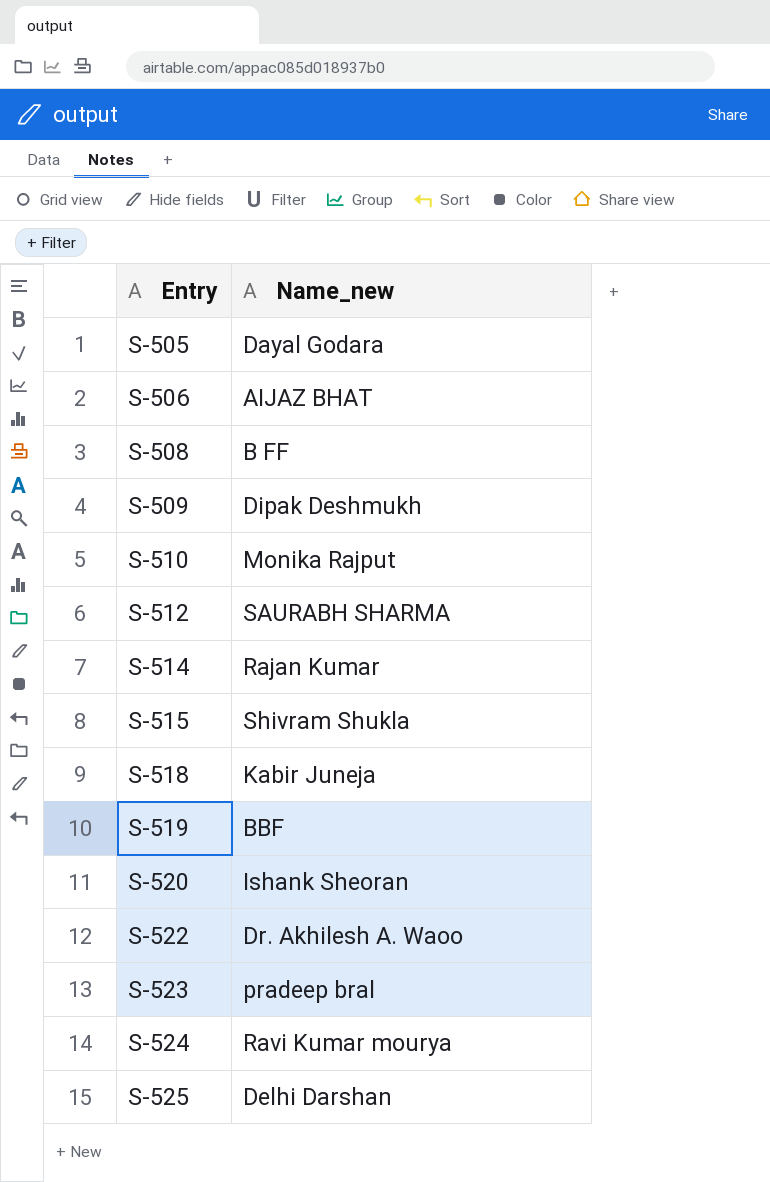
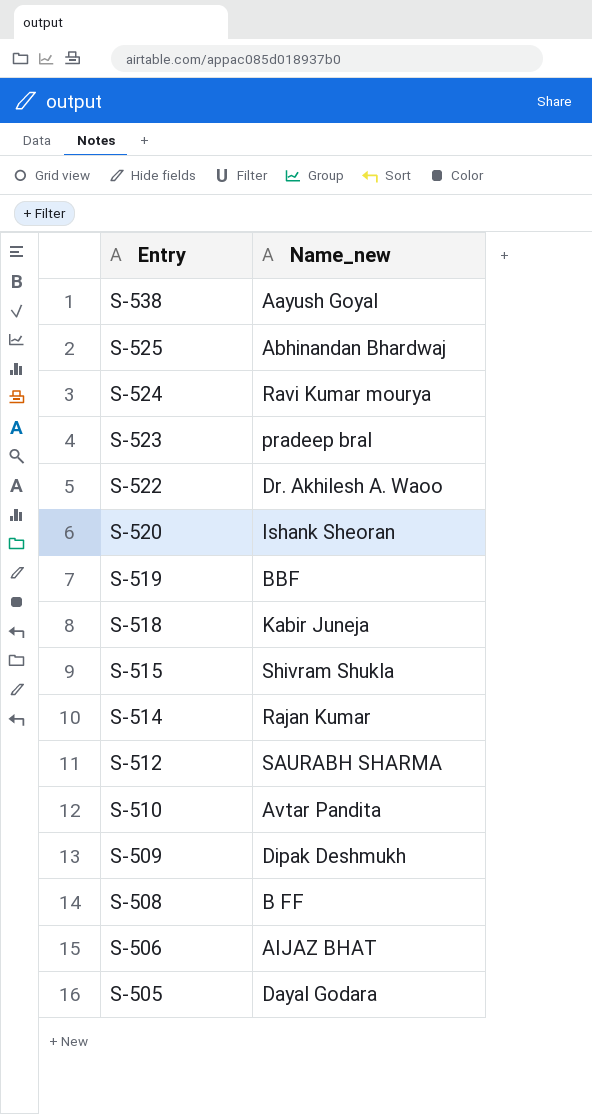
row order: Entry ascending -> Entry descending
row S-538: none -> Aayush Goyal
S-525 | Name_new: Delhi Darshan -> Abhinandan Bhardwaj
S-510 | Name_new: Monika Rajput -> Avtar Pandita

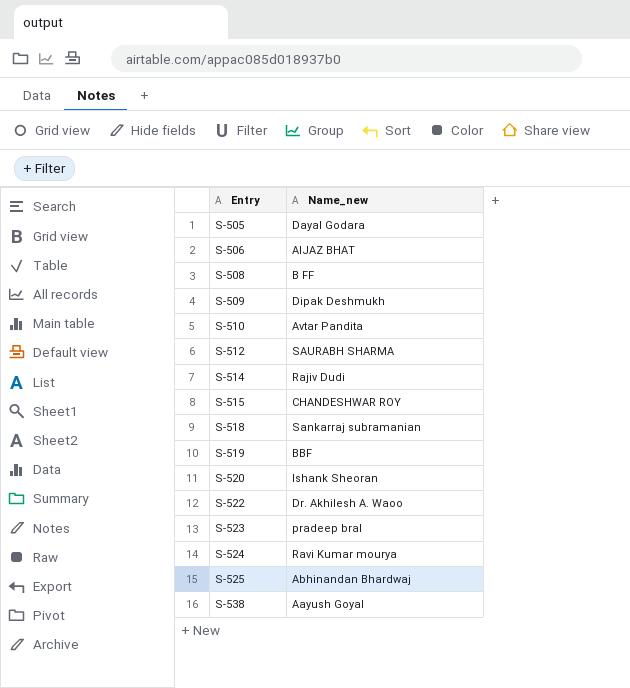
row order: Entry descending -> Entry ascending
S-514 | Name_new: Rajan Kumar -> Rajiv Dudi
S-515 | Name_new: Shivram Shukla -> CHANDESHWAR ROY
S-518 | Name_new: Kabir Juneja -> Sankarraj subramanian

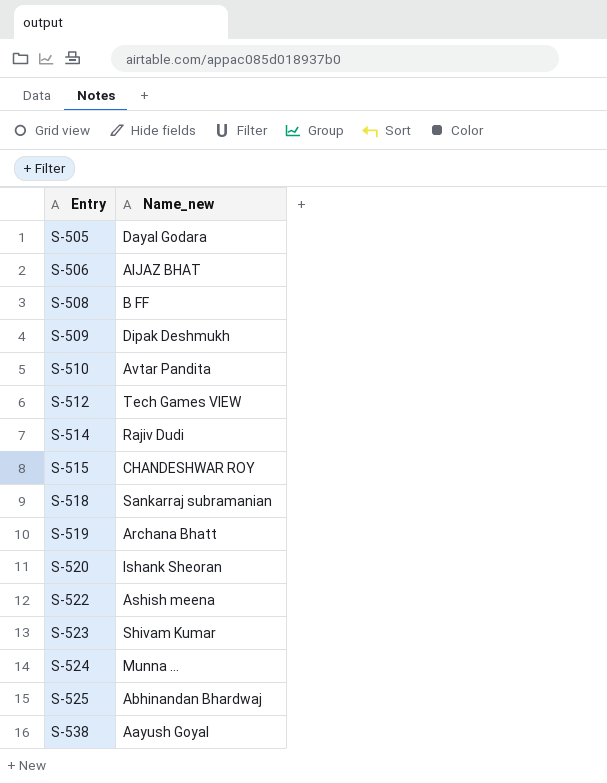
S-512 | Name_new: SAURABH SHARMA -> Tech Games VIEW
S-519 | Name_new: BBF -> Archana Bhatt
S-522 | Name_new: Dr. Akhilesh A. Waoo -> Ashish meena
S-523 | Name_new: pradeep bral -> Shivam Kumar
S-524 | Name_new: Ravi Kumar mourya -> Munna ...

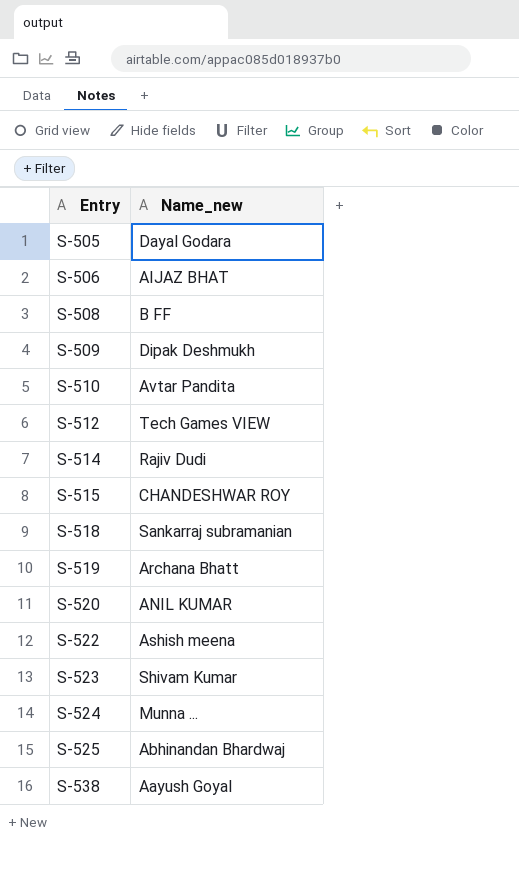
S-520 | Name_new: Ishank Sheoran -> ANIL KUMAR

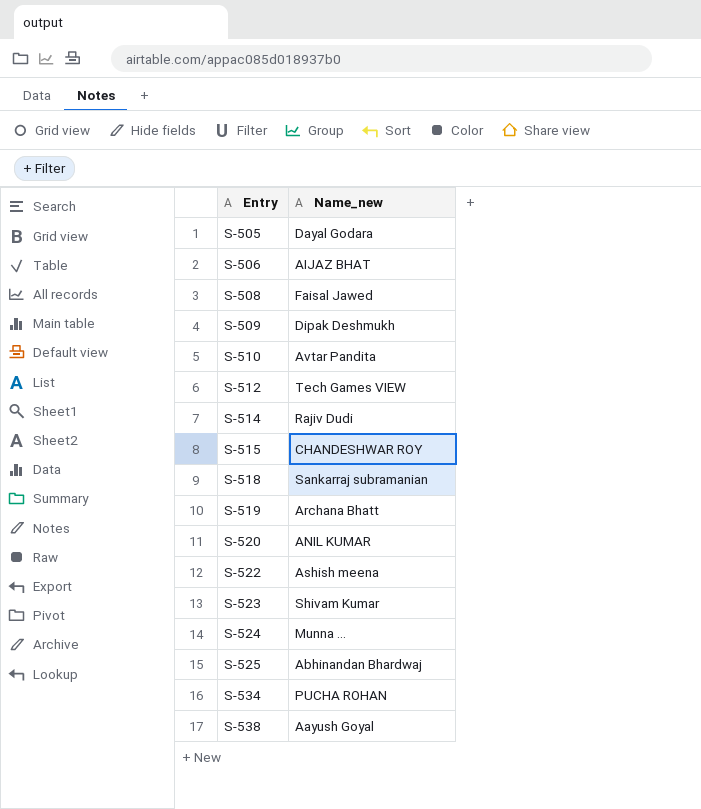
S-508 | Name_new: B FF -> Faisal Jawed
row S-534: none -> PUCHA ROHAN

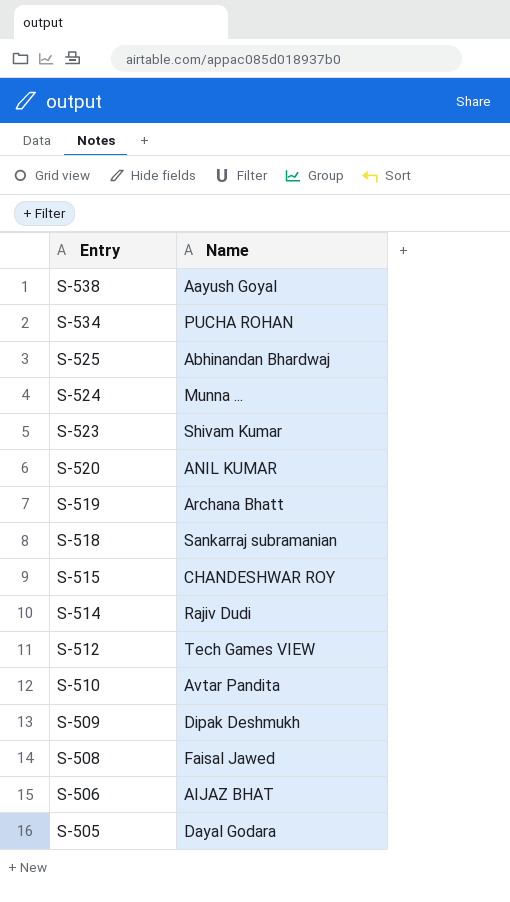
row order: Entry ascending -> Entry descending
column name: Name_new -> Name
row S-522: Ashish meena -> none

